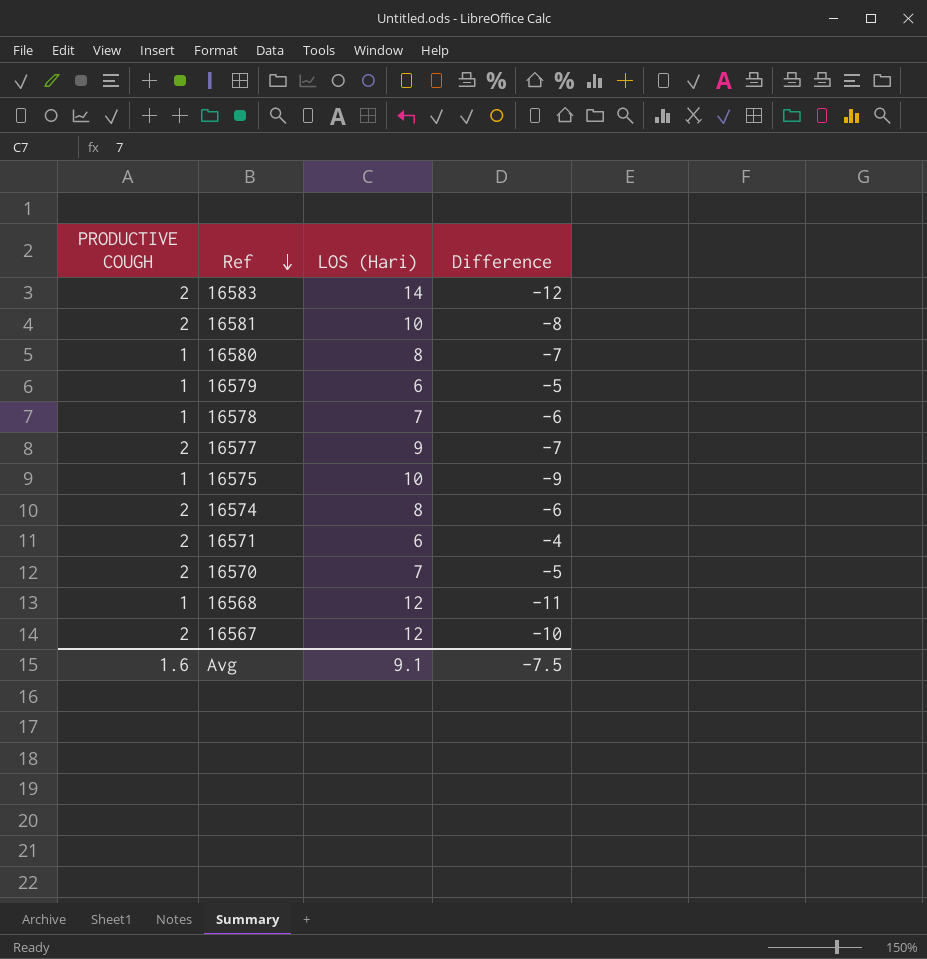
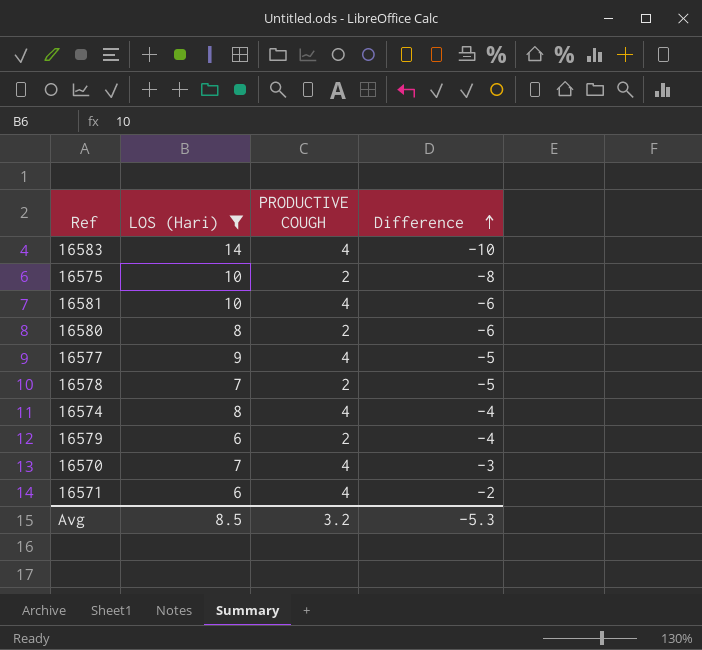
filter: none -> LOS (Hari) != 12
row order: Ref descending -> Difference ascending
column PRODUCTIVE COUGH | position: 1 -> 3
16583 | PRODUCTIVE COUGH: 2 -> 4
16583 | Difference: -12 -> -10
16575 | PRODUCTIVE COUGH: 1 -> 2
16575 | Difference: -9 -> -8
16581 | PRODUCTIVE COUGH: 2 -> 4
16581 | Difference: -8 -> -6
16580 | PRODUCTIVE COUGH: 1 -> 2
16580 | Difference: -7 -> -6
16577 | PRODUCTIVE COUGH: 2 -> 4
16577 | Difference: -7 -> -5
16578 | PRODUCTIVE COUGH: 1 -> 2
16578 | Difference: -6 -> -5
16574 | PRODUCTIVE COUGH: 2 -> 4
16574 | Difference: -6 -> -4
16579 | PRODUCTIVE COUGH: 1 -> 2
16579 | Difference: -5 -> -4
16570 | PRODUCTIVE COUGH: 2 -> 4
16570 | Difference: -5 -> -3
16571 | PRODUCTIVE COUGH: 2 -> 4
16571 | Difference: -4 -> -2
Avg | LOS (Hari): 9.1 -> 8.5
Avg | PRODUCTIVE COUGH: 1.6 -> 3.2
Avg | Difference: -7.5 -> -5.3

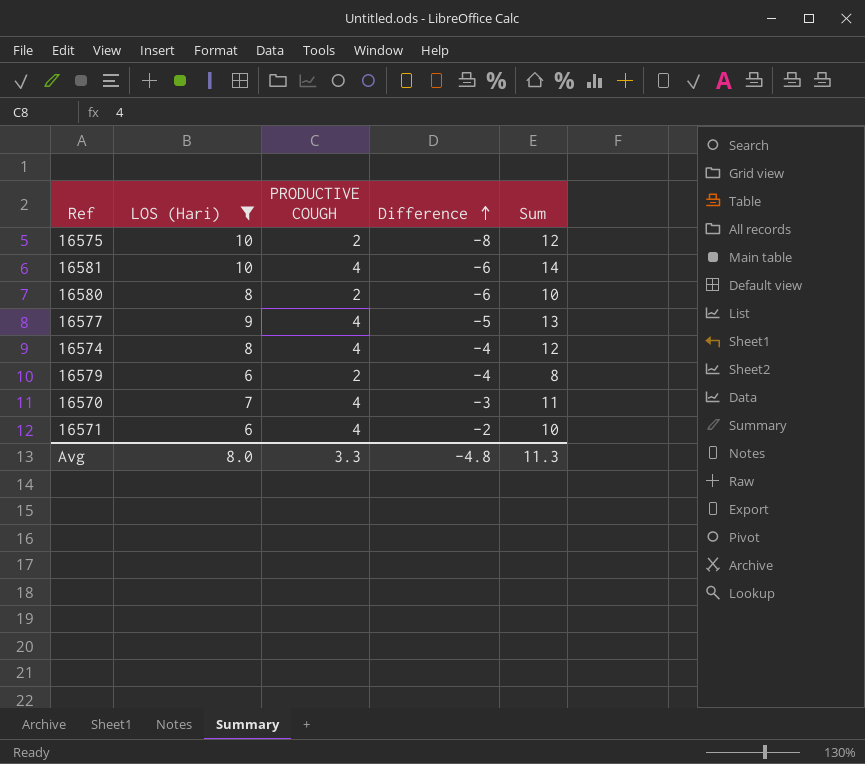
column Sum | formula: none -> [LOS (Hari)] + [PRODUCTIVE COUGH]
row 16583: 14 | 4 | -10 -> none
row 16578: 7 | 2 | -5 -> none
Avg | LOS (Hari): 8.5 -> 8.0
Avg | PRODUCTIVE COUGH: 3.2 -> 3.3
Avg | Difference: -5.3 -> -4.8

